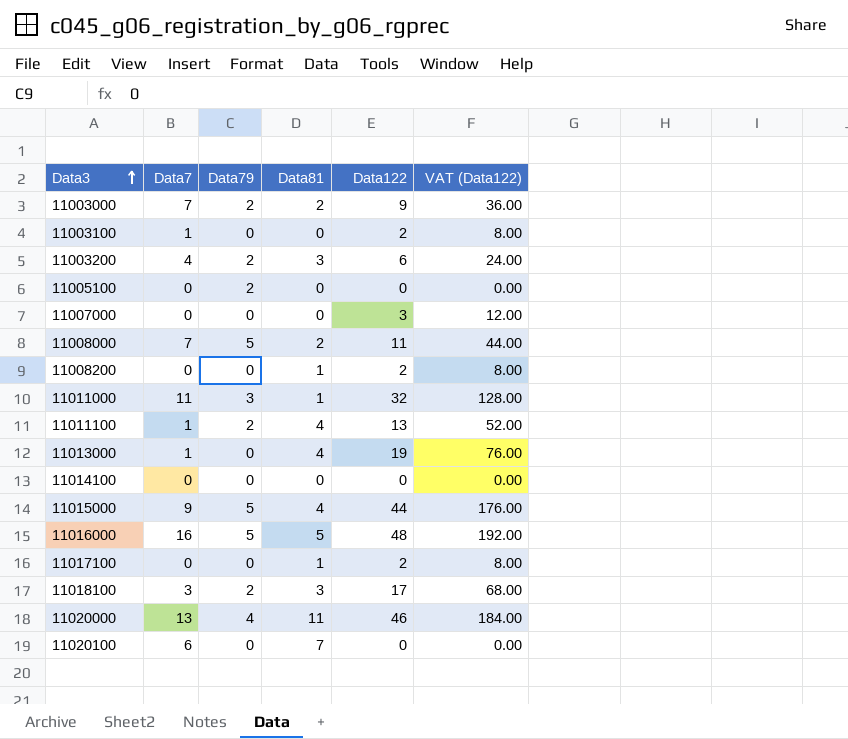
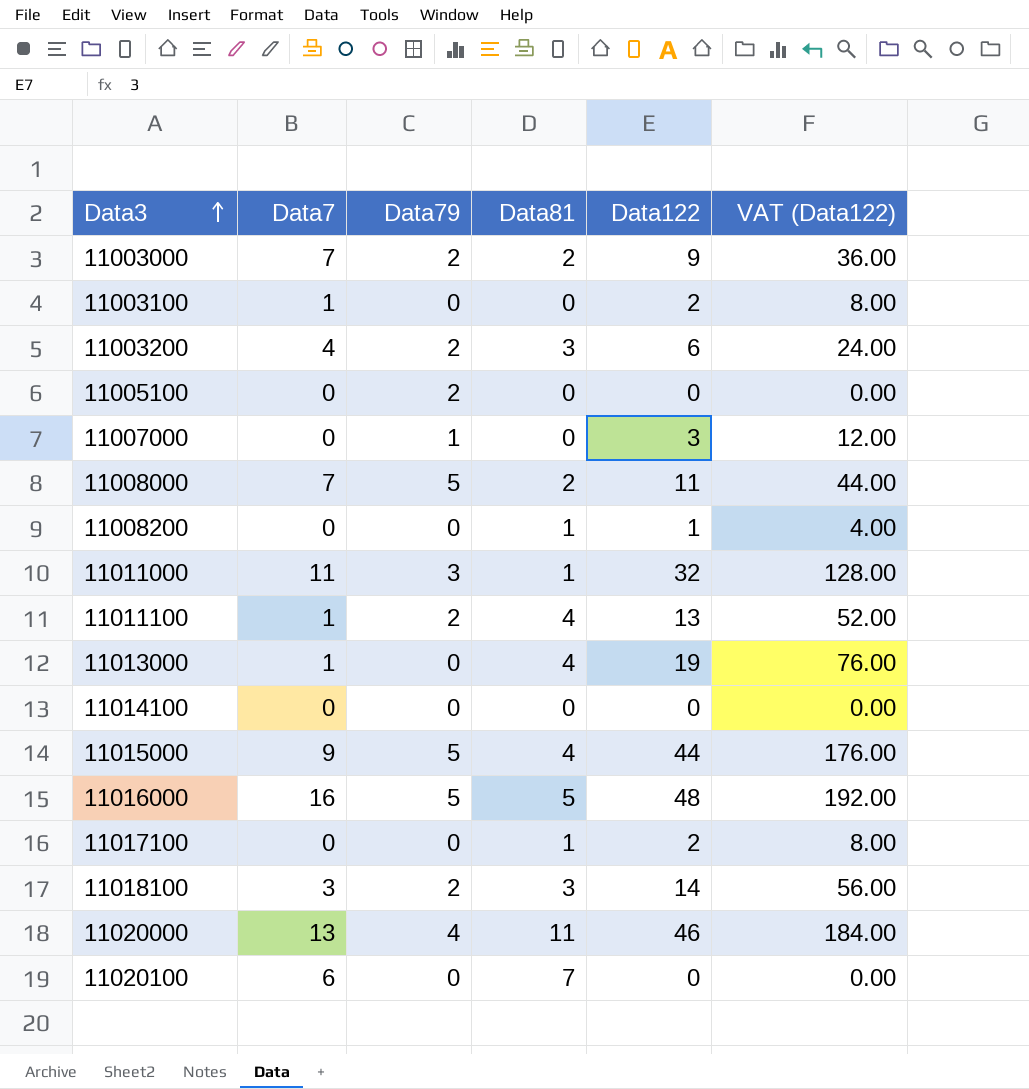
11007000 | Data79: 0 -> 1
11008200 | Data122: 2 -> 1
11008200 | VAT (Data122): 8.00 -> 4.00
11018100 | Data122: 17 -> 14
11018100 | VAT (Data122): 68.00 -> 56.00

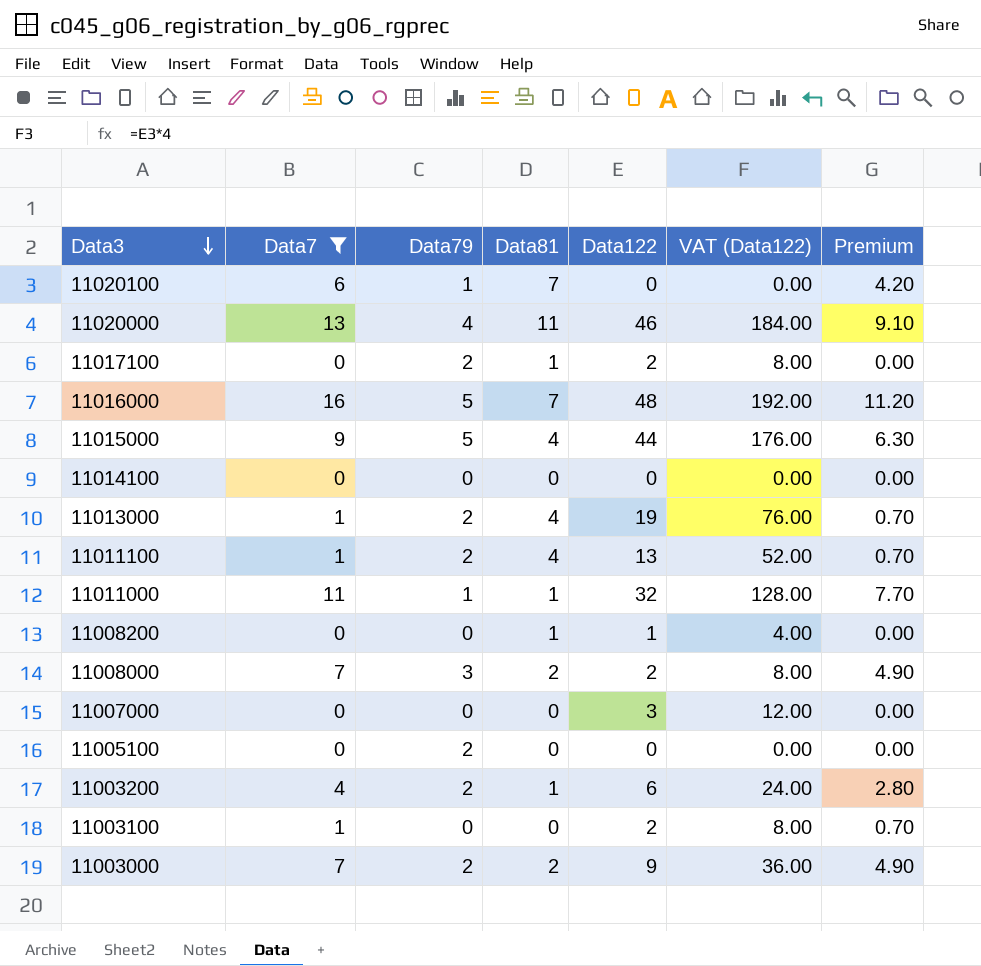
filter: none -> Data7 != 3
row order: Data3 ascending -> Data3 descending
column Premium | formula: none -> [Data7] * 0.7
11020100 | Data79: 0 -> 1
11017100 | Data79: 0 -> 2
11016000 | Data81: 5 -> 7
11013000 | Data79: 0 -> 2
11011000 | Data79: 3 -> 1
11008000 | Data79: 5 -> 3
11008000 | Data122: 11 -> 2
11008000 | VAT (Data122): 44.00 -> 8.00
11007000 | Data79: 1 -> 0
11003200 | Data81: 3 -> 1

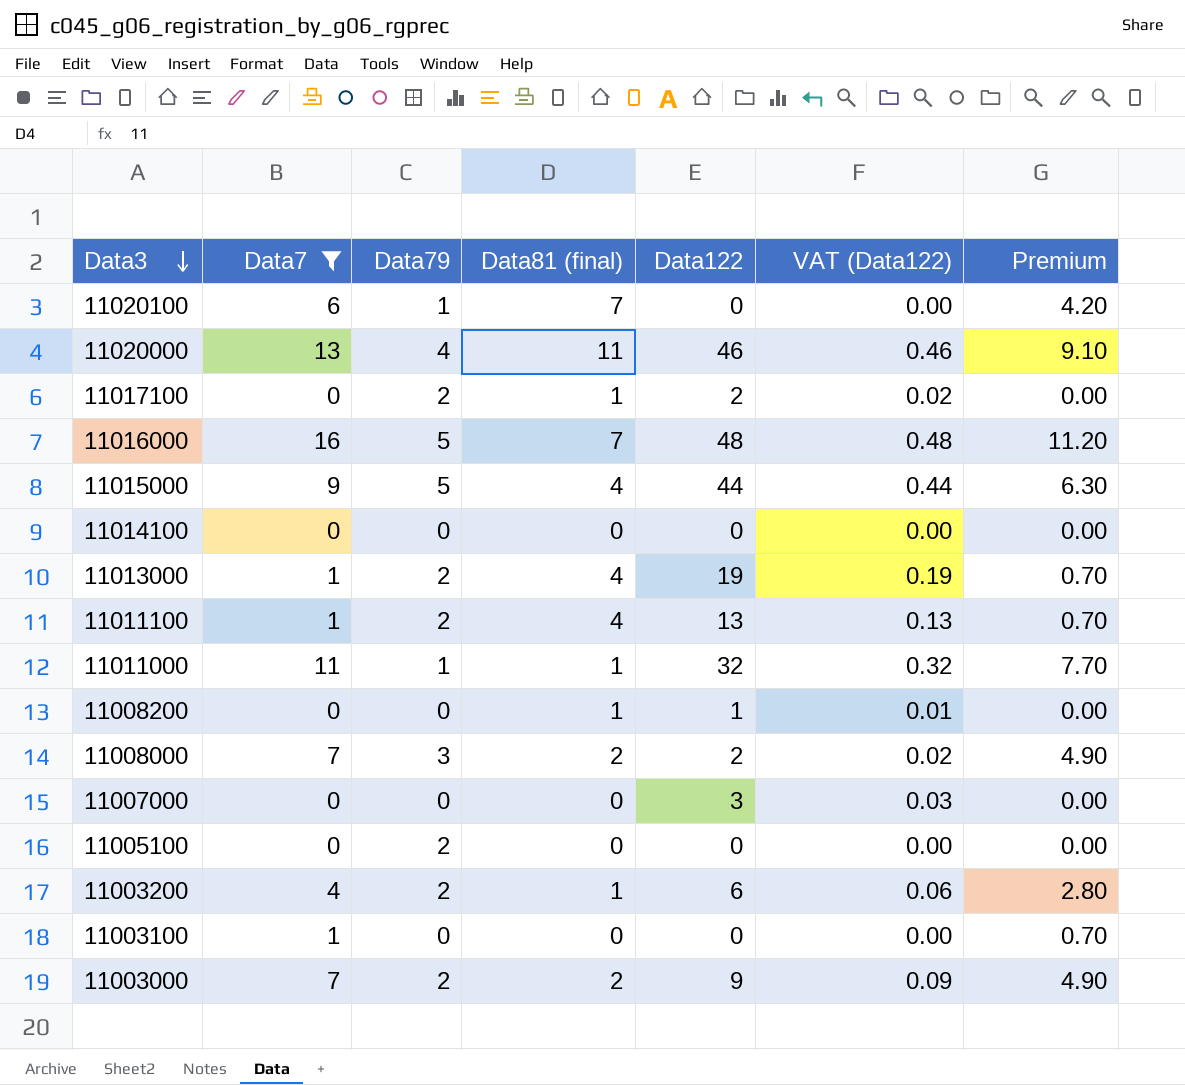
column name: Data81 -> Data81 (final)
column VAT (Data122) | formula: [Data122] * 4 -> [Data122] * 0.01
11003100 | Data122: 2 -> 0

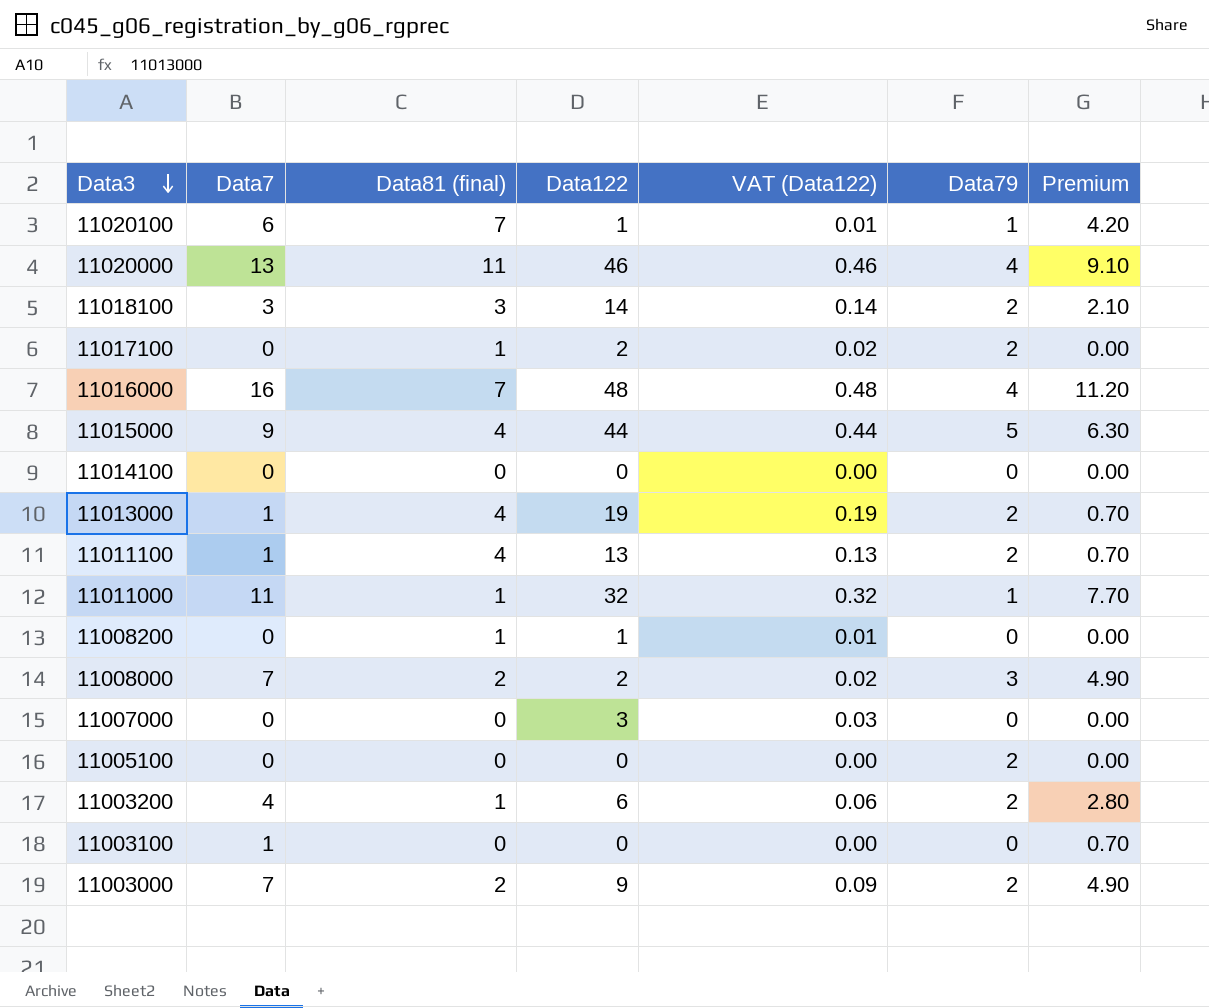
filter: Data7 != 3 -> none
column Data79 | position: 3 -> 6
11020100 | Data122: 0 -> 1
11020100 | VAT (Data122): 0.00 -> 0.01
11016000 | Data79: 5 -> 4

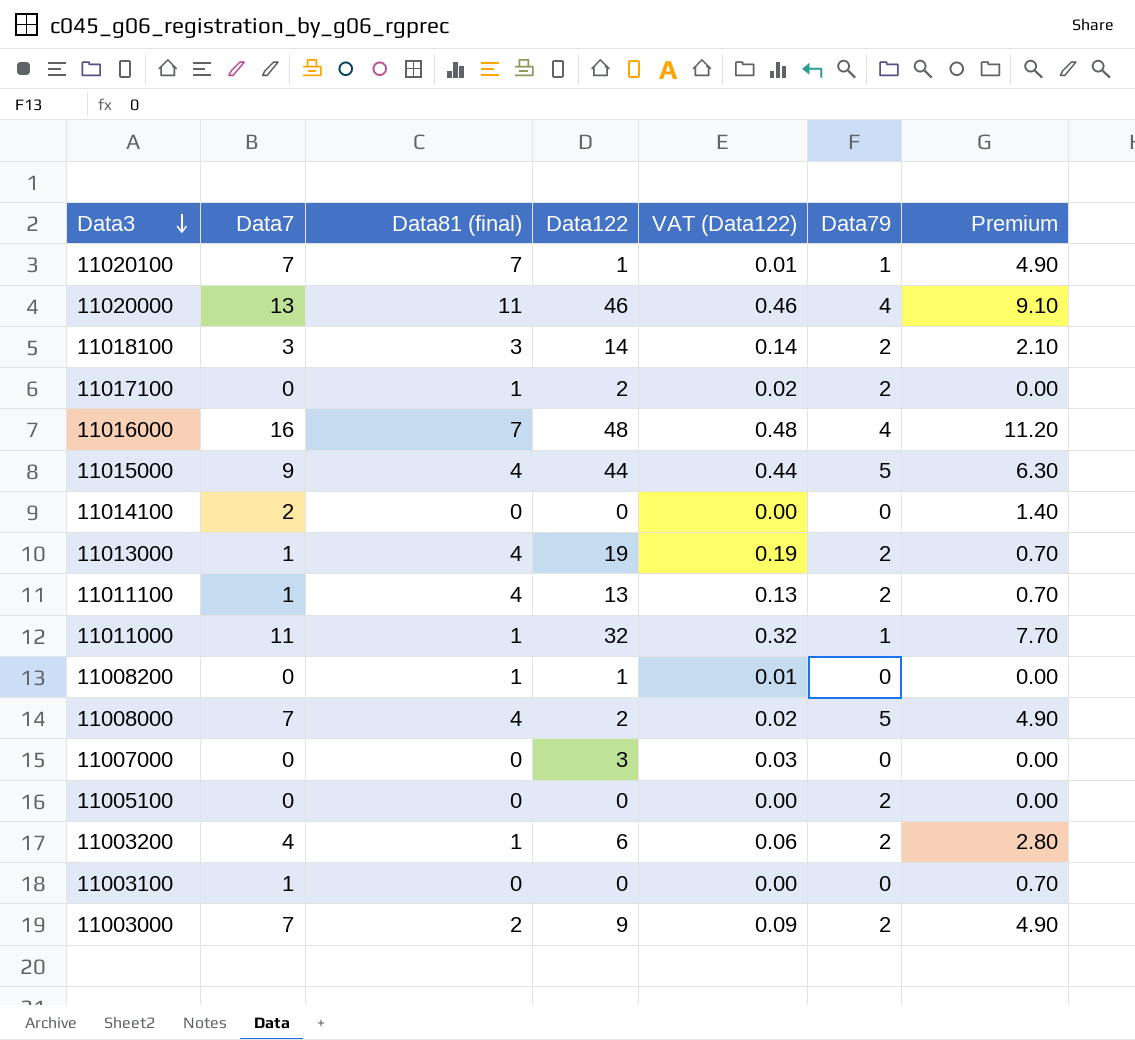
11020100 | Data7: 6 -> 7
11020100 | Premium: 4.20 -> 4.90
11014100 | Data7: 0 -> 2
11014100 | Premium: 0.00 -> 1.40
11008000 | Data81 (final): 2 -> 4
11008000 | Data79: 3 -> 5

